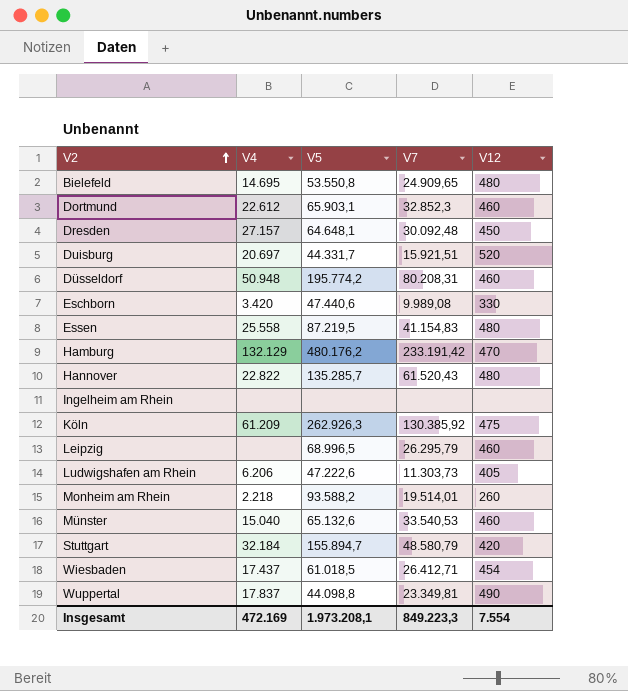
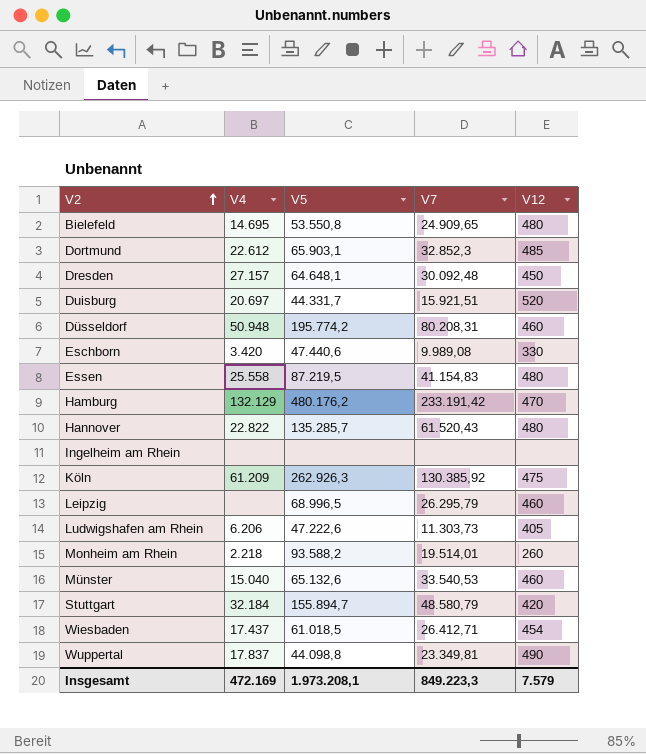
Dortmund | V12: 460 -> 485
Insgesamt | V12: 7.554 -> 7.579

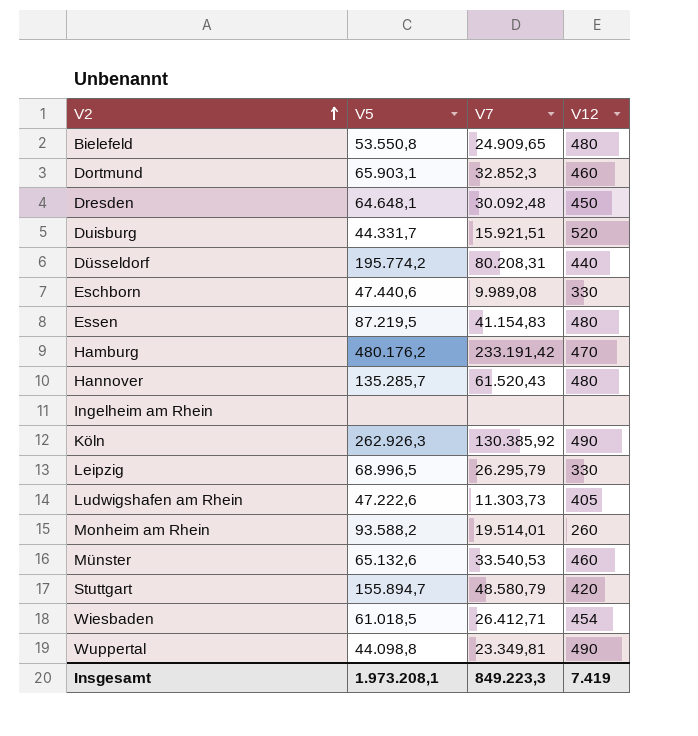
column V4 | position: 2 -> none
Dortmund | V12: 485 -> 460
Düsseldorf | V12: 460 -> 440
Köln | V12: 475 -> 490
Leipzig | V12: 460 -> 330
Insgesamt | V12: 7.579 -> 7.419

